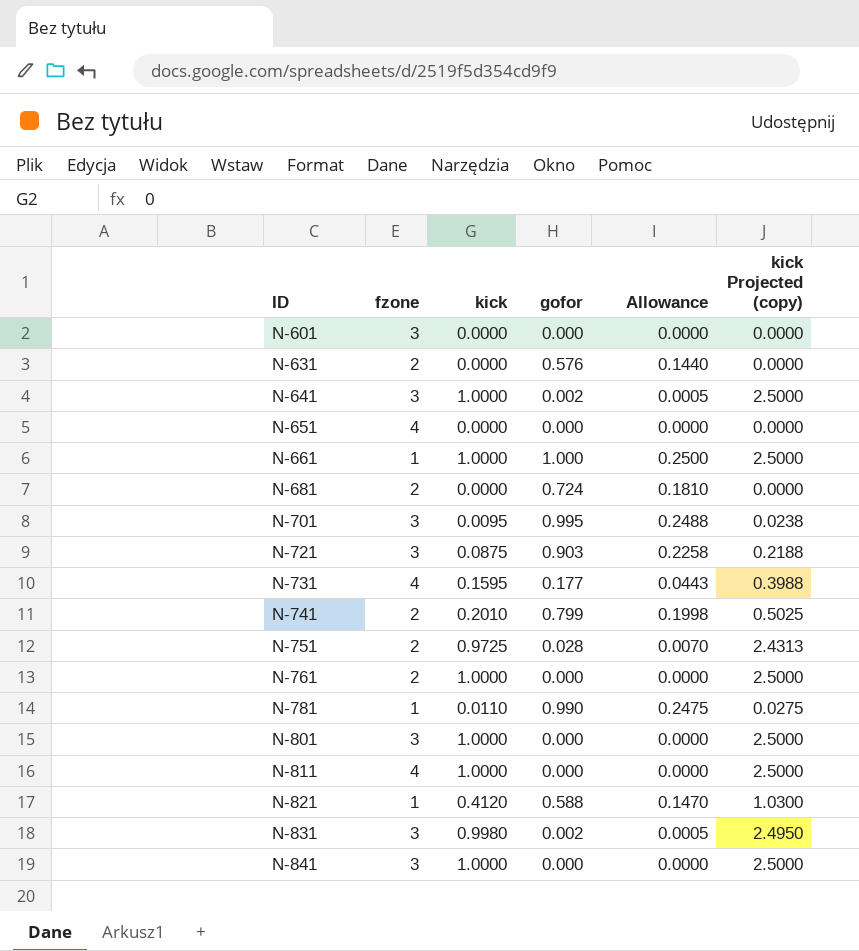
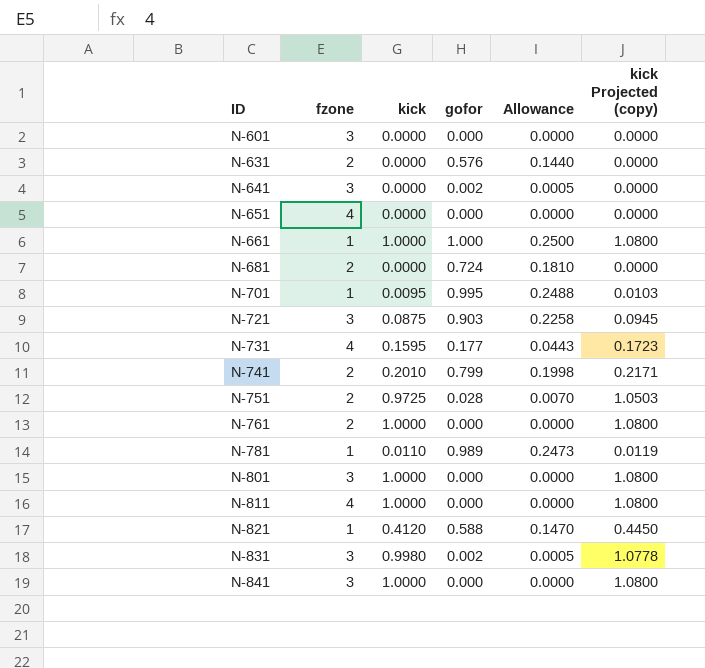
column kick Projected (copy) | formula: [kick] * 2.5 -> [kick] * 1.08
N-641 | kick: 1.0000 -> 0.0000
N-701 | fzone: 3 -> 1
N-781 | gofor: 0.990 -> 0.989
N-781 | Allowance: 0.2475 -> 0.2473

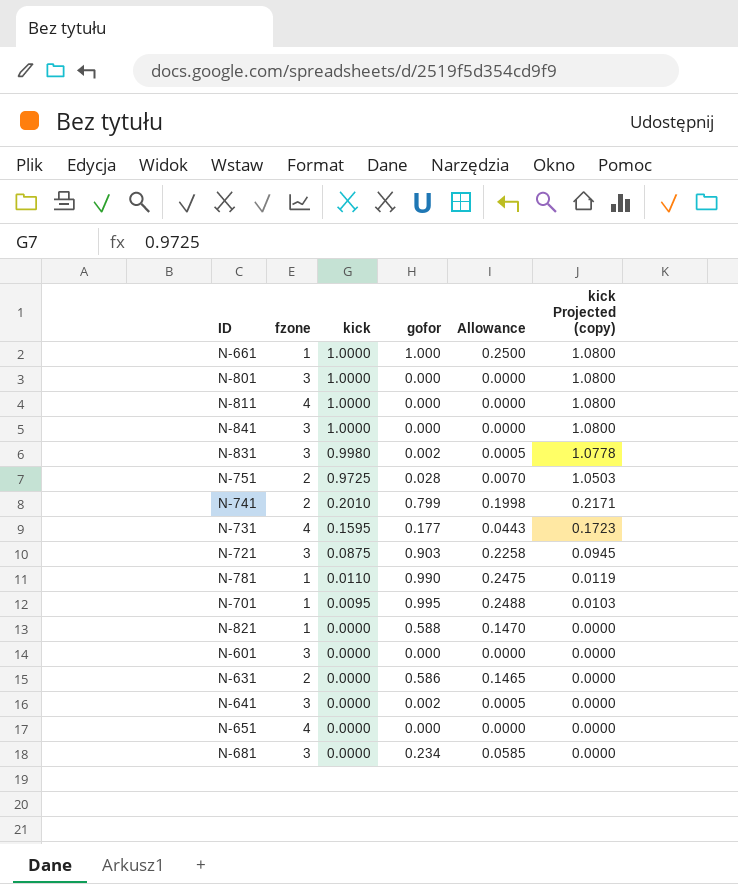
row order: ID ascending -> kick descending
row N-761: 2 | 1.0000 | 0.000 | 0.0000 | 1.0800 -> none
N-781 | gofor: 0.989 -> 0.990
N-781 | Allowance: 0.2473 -> 0.2475
N-821 | kick: 0.4120 -> 0.0000
N-821 | kick Projected (copy): 0.4450 -> 0.0000
N-631 | gofor: 0.576 -> 0.586
N-631 | Allowance: 0.1440 -> 0.1465
N-681 | fzone: 2 -> 3
N-681 | gofor: 0.724 -> 0.234
N-681 | Allowance: 0.1810 -> 0.0585

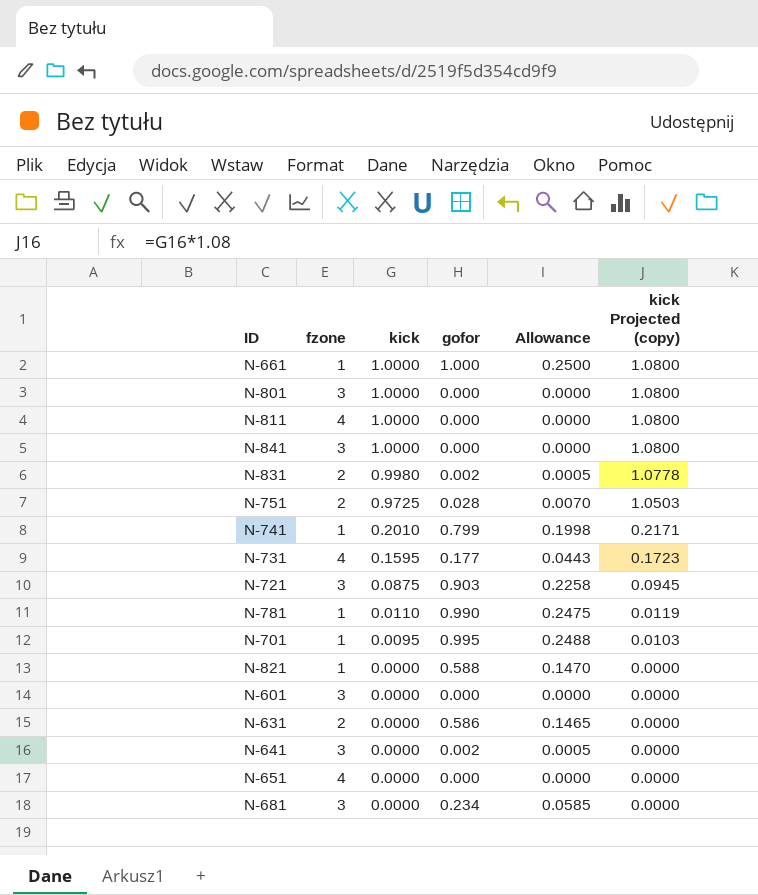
N-831 | fzone: 3 -> 2
N-741 | fzone: 2 -> 1

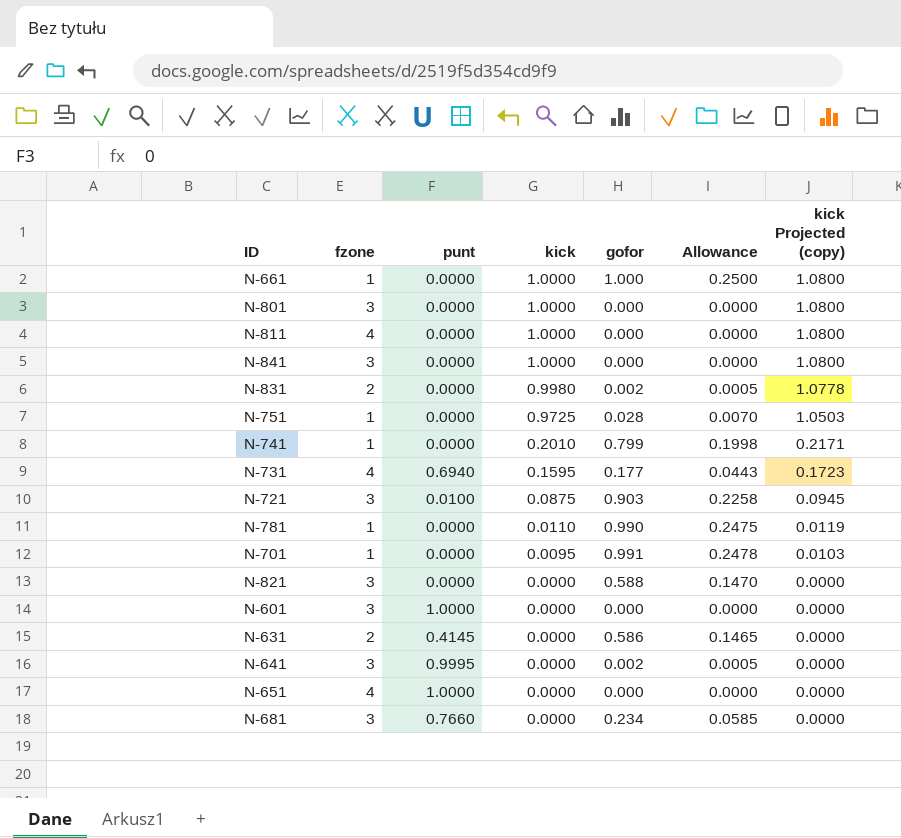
column punt | position: none -> 3
N-751 | fzone: 2 -> 1
N-701 | gofor: 0.995 -> 0.991
N-701 | Allowance: 0.2488 -> 0.2478
N-821 | fzone: 1 -> 3

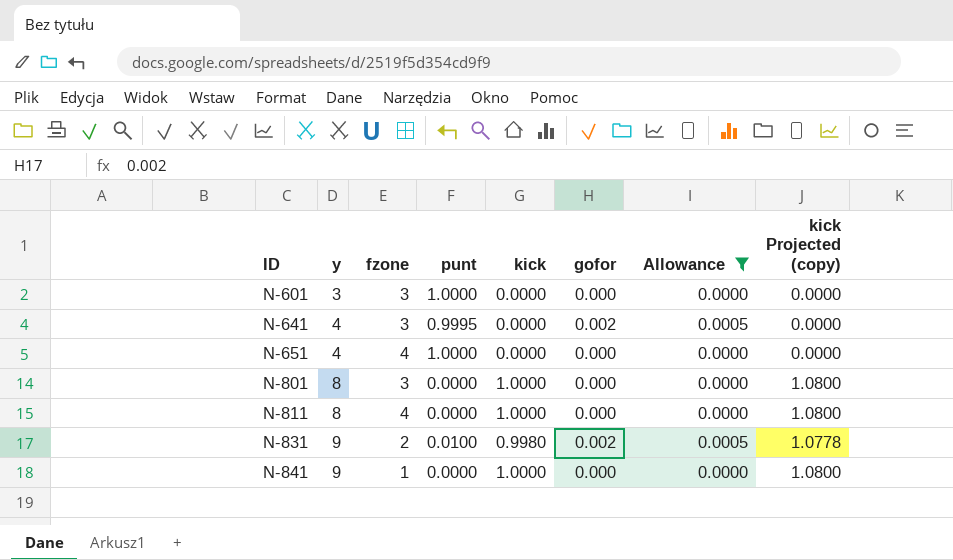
filter: none -> Allowance <= 0.0005
row order: kick descending -> ID ascending
column y | position: none -> 2
N-831 | punt: 0.0000 -> 0.0100
N-841 | fzone: 3 -> 1

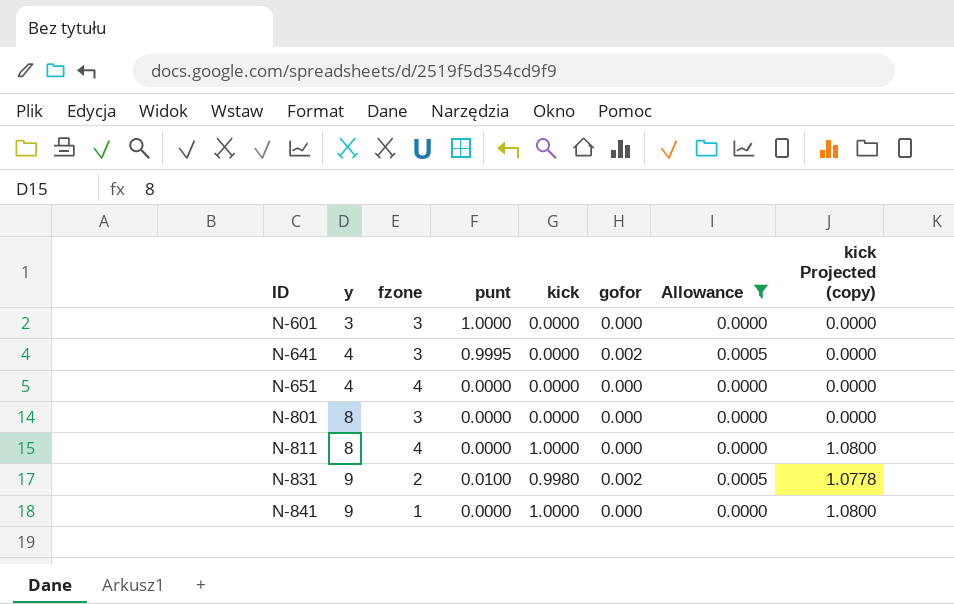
N-651 | punt: 1.0000 -> 0.0000
N-801 | kick: 1.0000 -> 0.0000
N-801 | kick Projected (copy): 1.0800 -> 0.0000

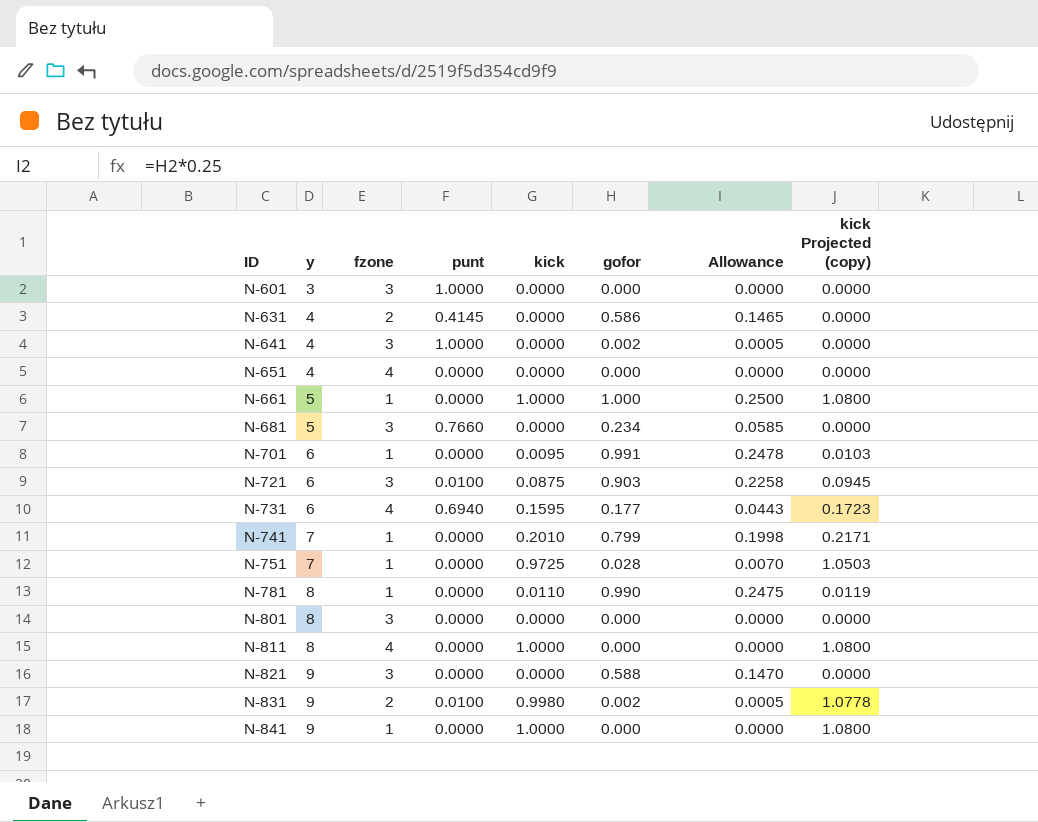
filter: Allowance <= 0.0005 -> none
N-641 | punt: 0.9995 -> 1.0000

